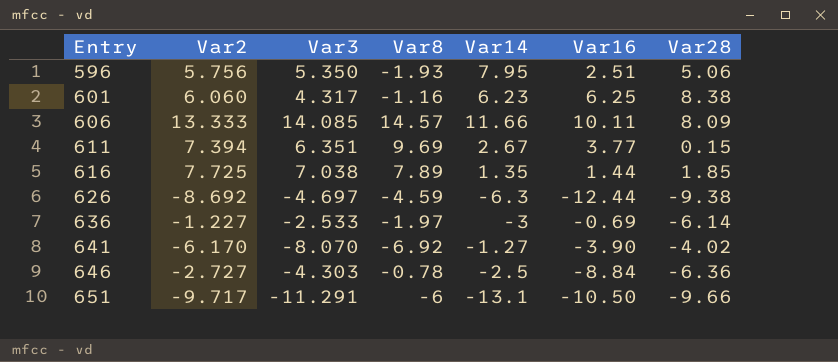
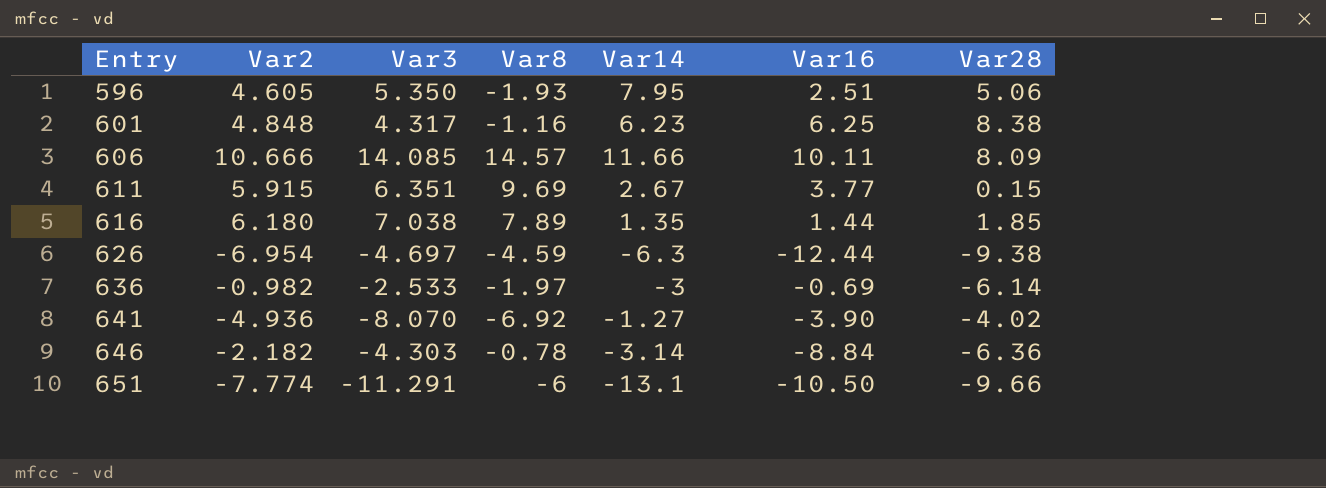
596 | Var2: 5.756 -> 4.605
601 | Var2: 6.060 -> 4.848
606 | Var2: 13.333 -> 10.666
611 | Var2: 7.394 -> 5.915
616 | Var2: 7.725 -> 6.180
626 | Var2: -8.692 -> -6.954
636 | Var2: -1.227 -> -0.982
641 | Var2: -6.170 -> -4.936
646 | Var2: -2.727 -> -2.182
646 | Var14: -2.5 -> -3.14
651 | Var2: -9.717 -> -7.774

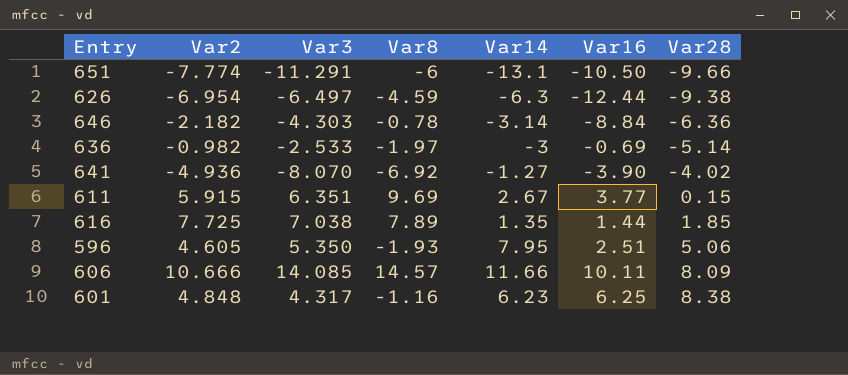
row order: Entry ascending -> Var28 ascending
626 | Var3: -4.697 -> -6.497
636 | Var28: -6.14 -> -5.14
616 | Var2: 6.180 -> 7.725

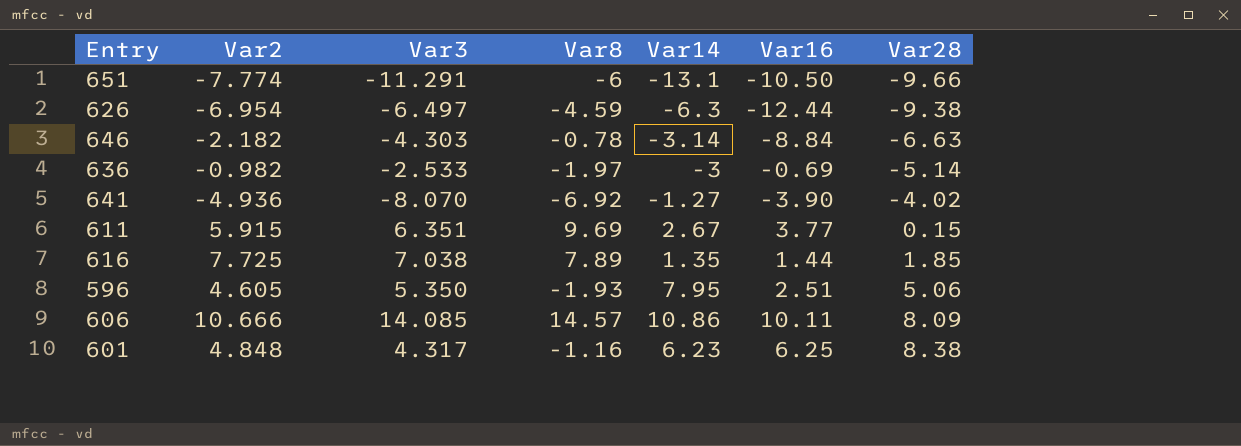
646 | Var28: -6.36 -> -6.63
606 | Var14: 11.66 -> 10.86

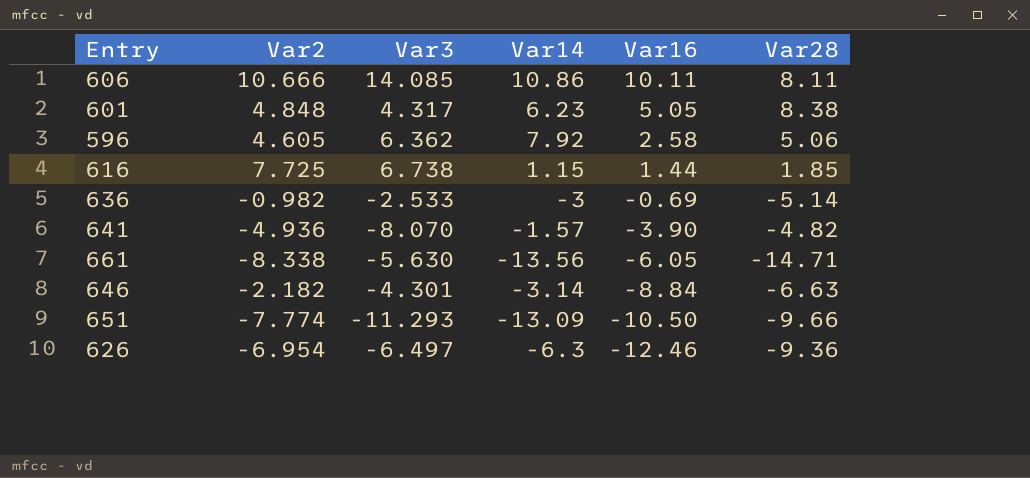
row order: Var28 ascending -> Var16 descending
column Var8 | position: 4 -> none
row 611: 5.915 | 6.351 | 9.69 | 2.67 | 3.77 | 0.15 -> none
606 | Var28: 8.09 -> 8.11
601 | Var16: 6.25 -> 5.05
596 | Var3: 5.350 -> 6.362
596 | Var14: 7.95 -> 7.92
596 | Var16: 2.51 -> 2.58
616 | Var3: 7.038 -> 6.738
616 | Var14: 1.35 -> 1.15
641 | Var14: -1.27 -> -1.57
641 | Var28: -4.02 -> -4.82
row 661: none -> -8.338 | -5.630 | -13.56 | -6.05 | -14.71
646 | Var3: -4.303 -> -4.301
651 | Var3: -11.291 -> -11.293
651 | Var14: -13.1 -> -13.09
626 | Var16: -12.44 -> -12.46
626 | Var28: -9.38 -> -9.36

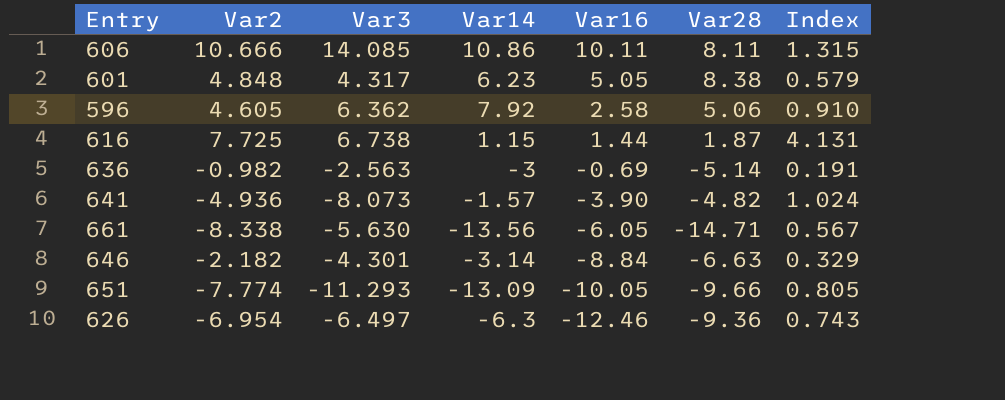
column Index | formula: none -> [Var2] / [Var28]
616 | Var28: 1.85 -> 1.87
636 | Var3: -2.533 -> -2.563
641 | Var3: -8.070 -> -8.073
651 | Var16: -10.50 -> -10.05

